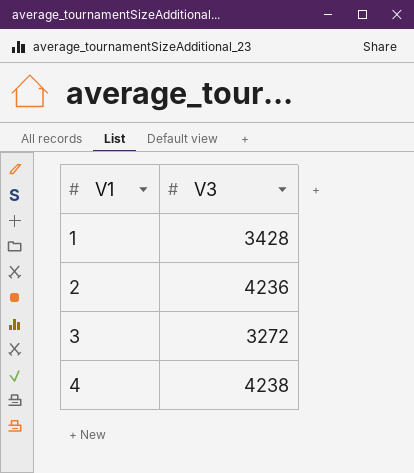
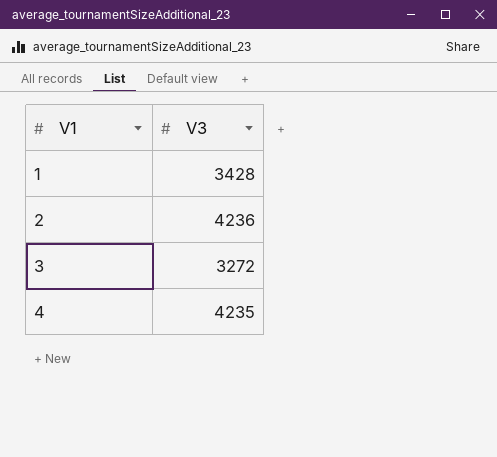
4 | V3: 4238 -> 4235

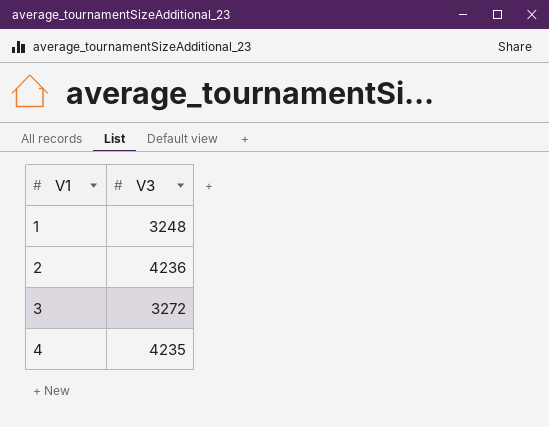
1 | V3: 3428 -> 3248

